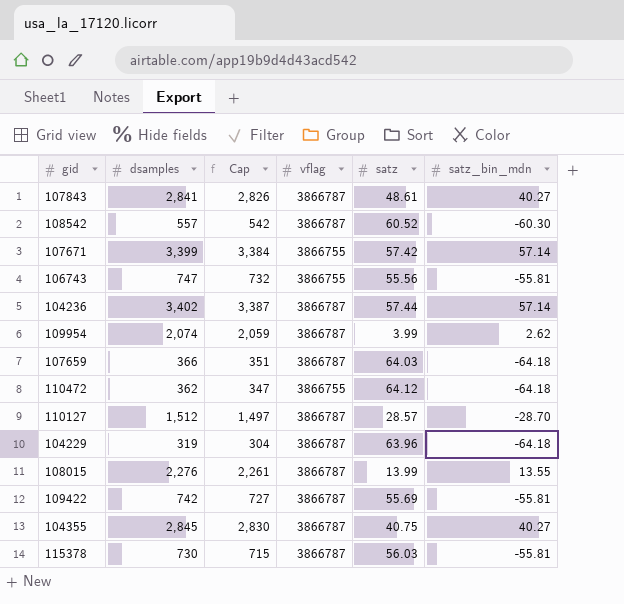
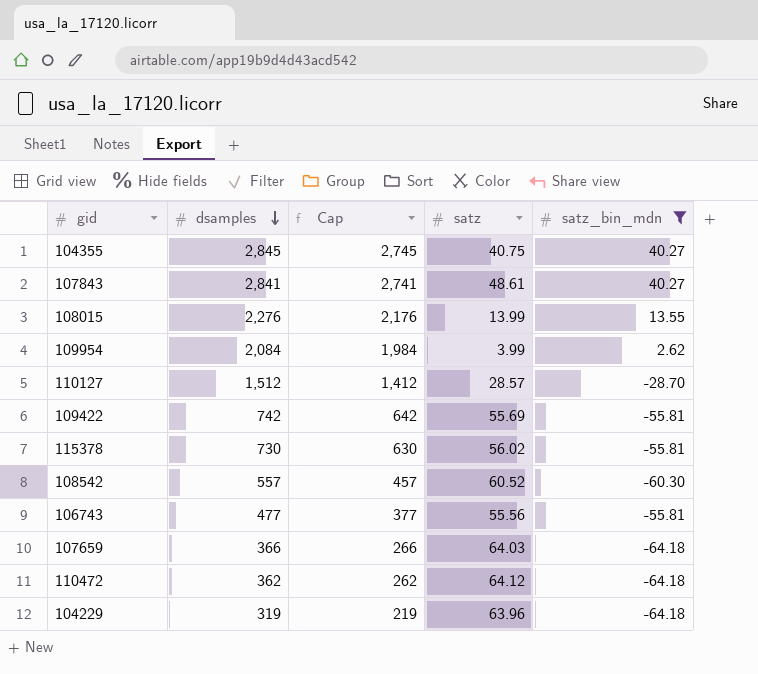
filter: none -> satz_bin_mdn != 57.14
row order: none -> dsamples descending
column vflag | position: 4 -> none
column Cap | formula: [dsamples] - 15 -> [dsamples] - 100
109954 | dsamples: 2,074 -> 2,084
115378 | satz: 56.03 -> 56.02
106743 | dsamples: 747 -> 477

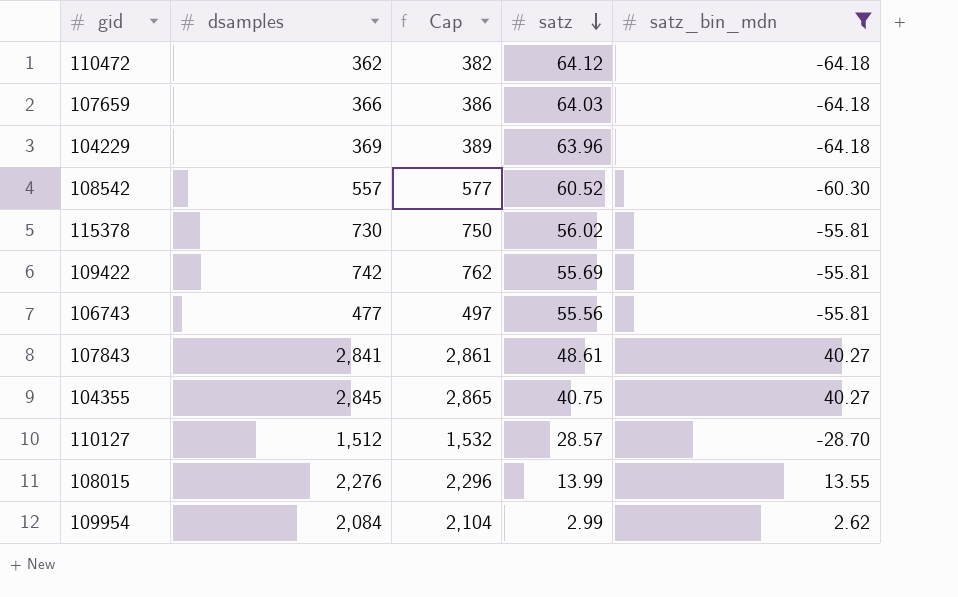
row order: dsamples descending -> satz descending
column Cap | formula: [dsamples] - 100 -> [dsamples] + 20
104229 | dsamples: 319 -> 369
109954 | satz: 3.99 -> 2.99

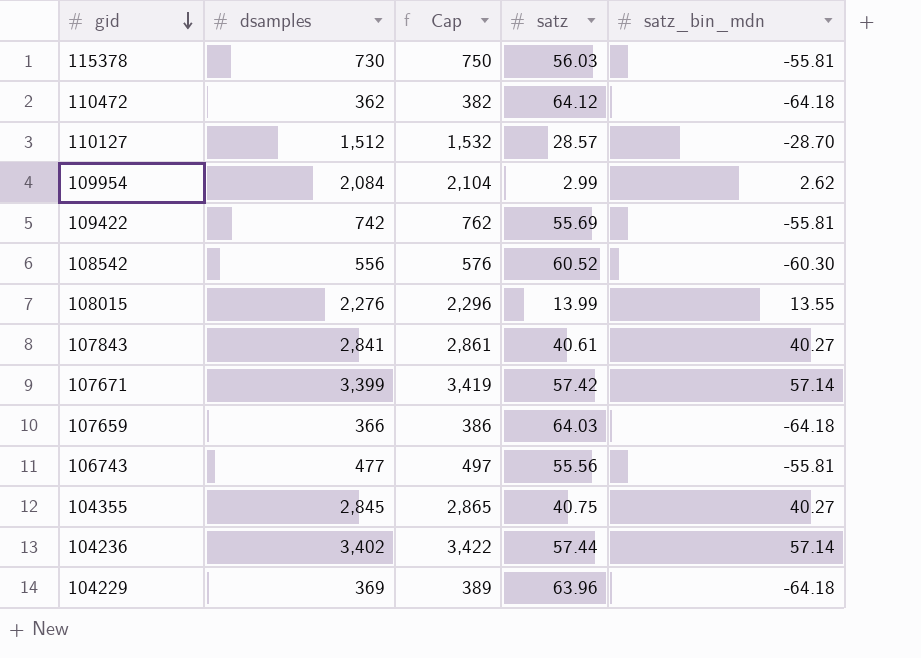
filter: satz_bin_mdn != 57.14 -> none
row order: satz descending -> gid descending
115378 | satz: 56.02 -> 56.03
108542 | dsamples: 557 -> 556
108542 | Cap: 577 -> 576
107843 | satz: 48.61 -> 40.61

